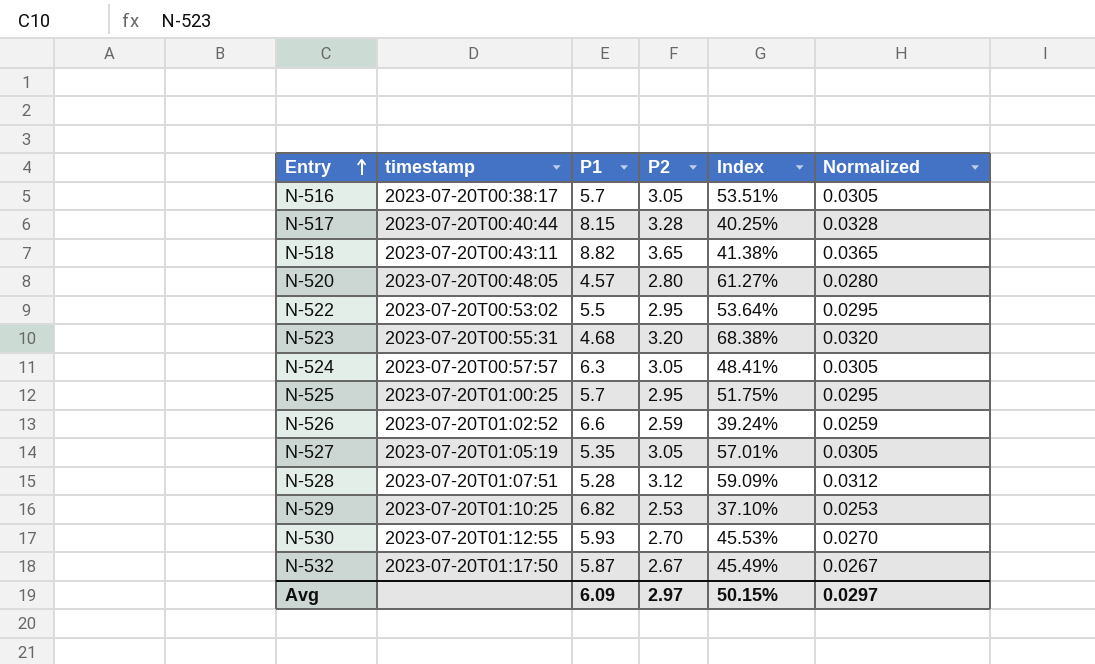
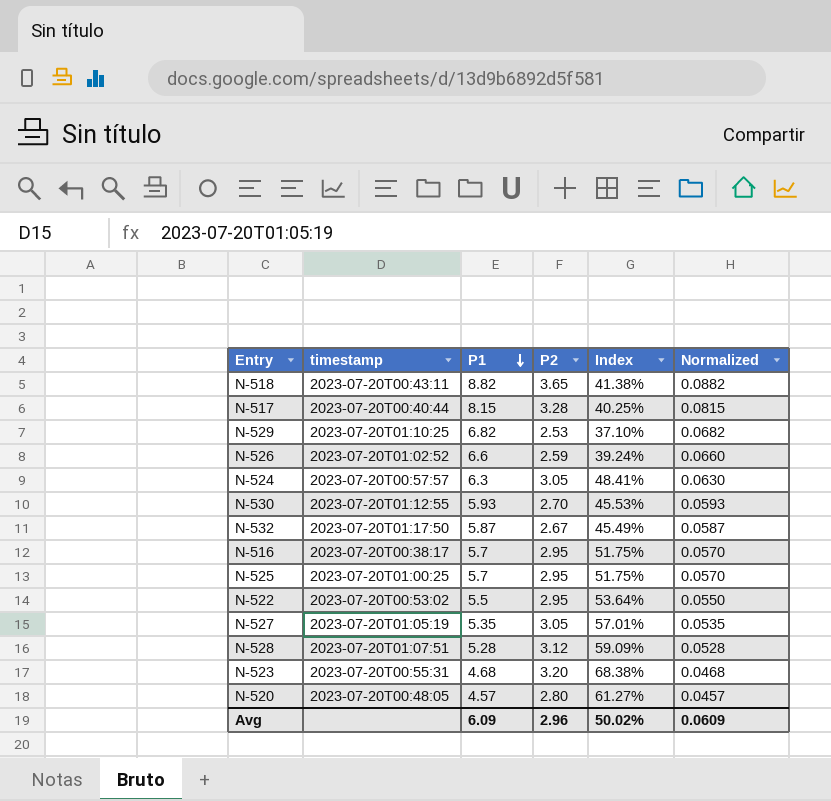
row order: Entry ascending -> P1 descending
column Normalized | formula: [P2] * 0.01 -> [P1] * 0.01
N-516 | P2: 3.05 -> 2.95
N-516 | Index: 53.51% -> 51.75%
Avg | P2: 2.97 -> 2.96
Avg | Index: 50.15% -> 50.02%
Avg | Normalized: 0.0297 -> 0.0609

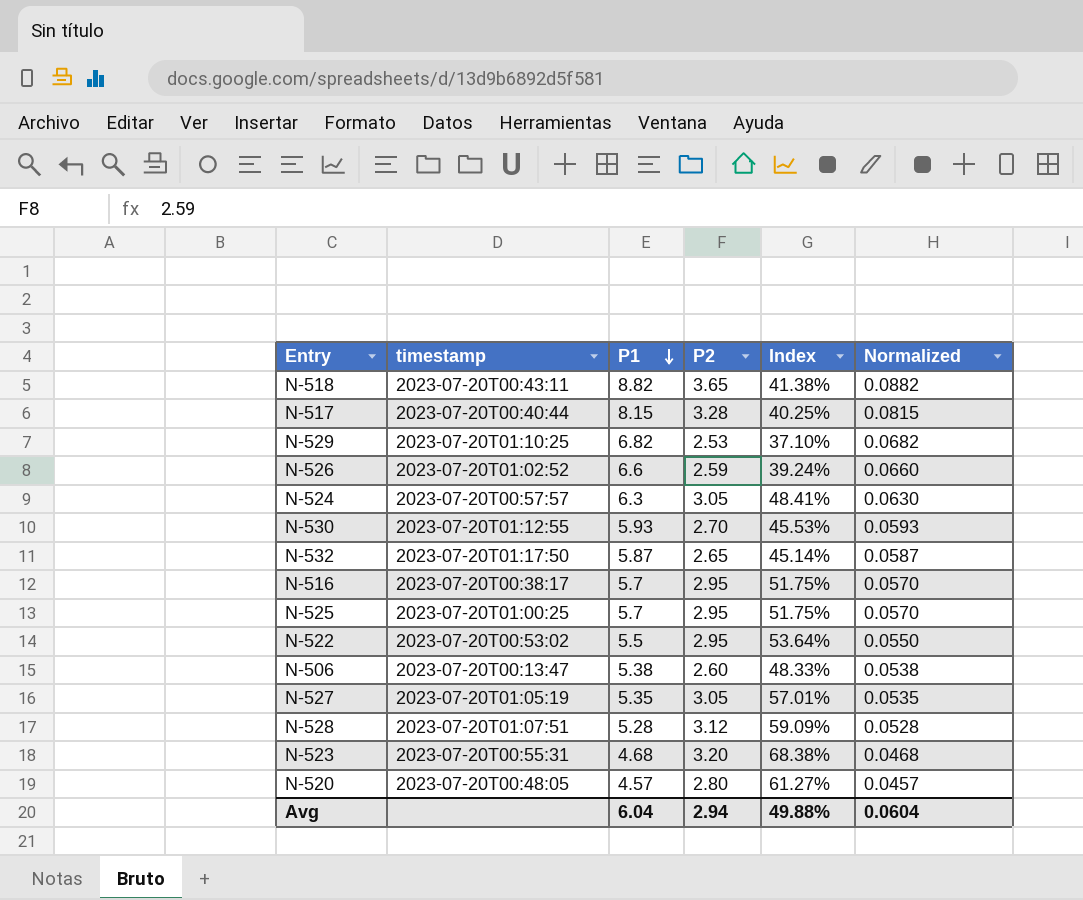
N-532 | P2: 2.67 -> 2.65
N-532 | Index: 45.49% -> 45.14%
row N-506: none -> 2023-07-20T00:13:47 | 5.38 | 2.60 | 48.33% | 0.0538
Avg | P1: 6.09 -> 6.04
Avg | P2: 2.96 -> 2.94
Avg | Index: 50.02% -> 49.88%
Avg | Normalized: 0.0609 -> 0.0604

